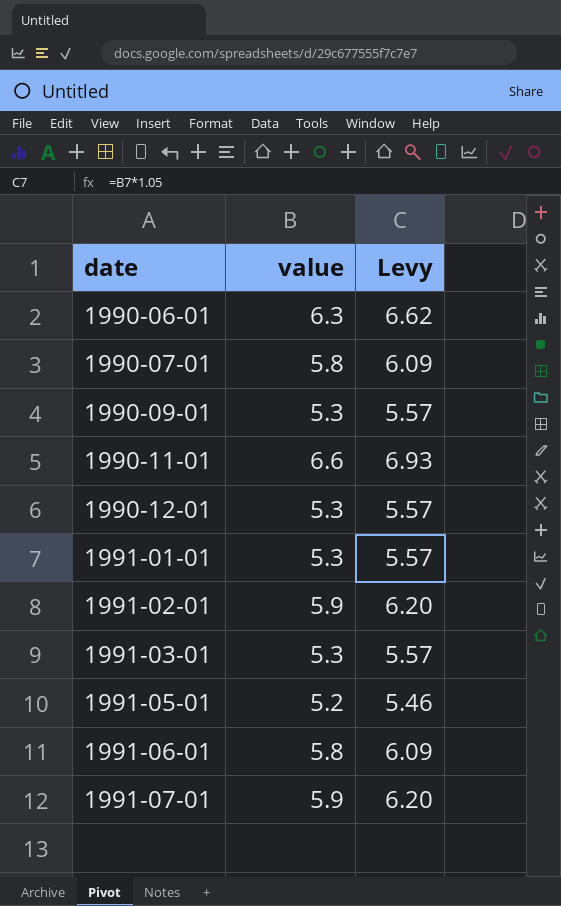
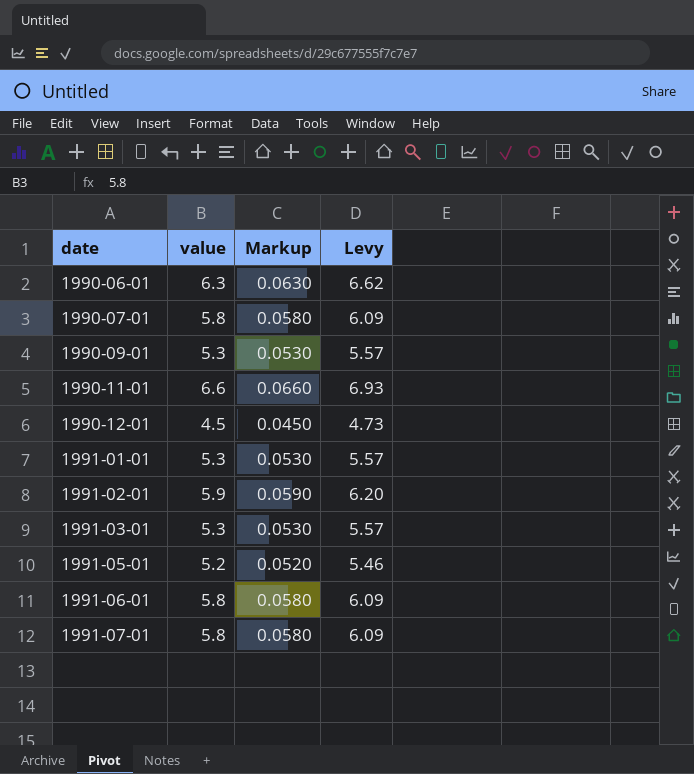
column Markup | formula: none -> [value] * 0.01
1990-12-01 | value: 5.3 -> 4.5
1990-12-01 | Levy: 5.57 -> 4.73
1991-07-01 | value: 5.9 -> 5.8
1991-07-01 | Levy: 6.20 -> 6.09

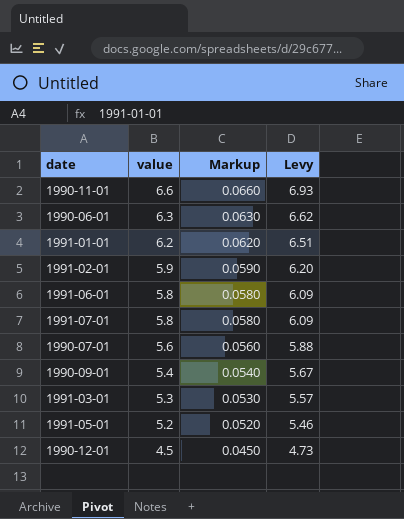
row order: date ascending -> value descending
1991-01-01 | value: 5.3 -> 6.2
1991-01-01 | Markup: 0.0530 -> 0.0620
1991-01-01 | Levy: 5.57 -> 6.51
1990-07-01 | value: 5.8 -> 5.6
1990-07-01 | Markup: 0.0580 -> 0.0560
1990-07-01 | Levy: 6.09 -> 5.88
1990-09-01 | value: 5.3 -> 5.4
1990-09-01 | Markup: 0.0530 -> 0.0540
1990-09-01 | Levy: 5.57 -> 5.67

